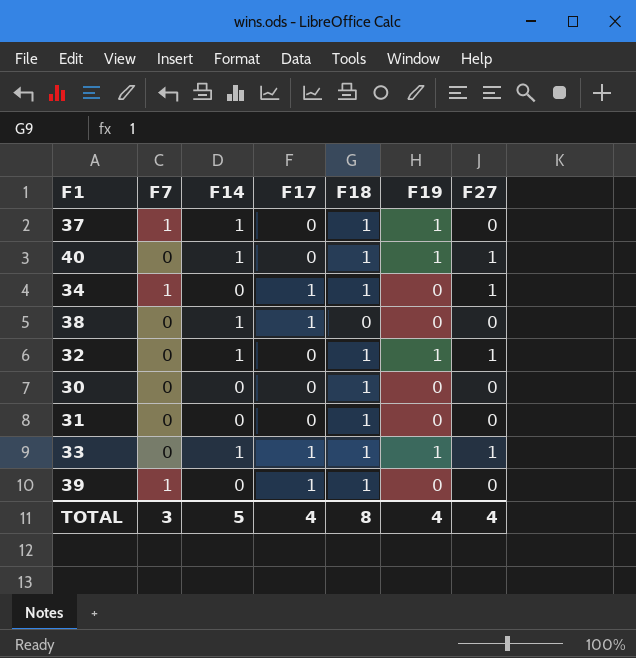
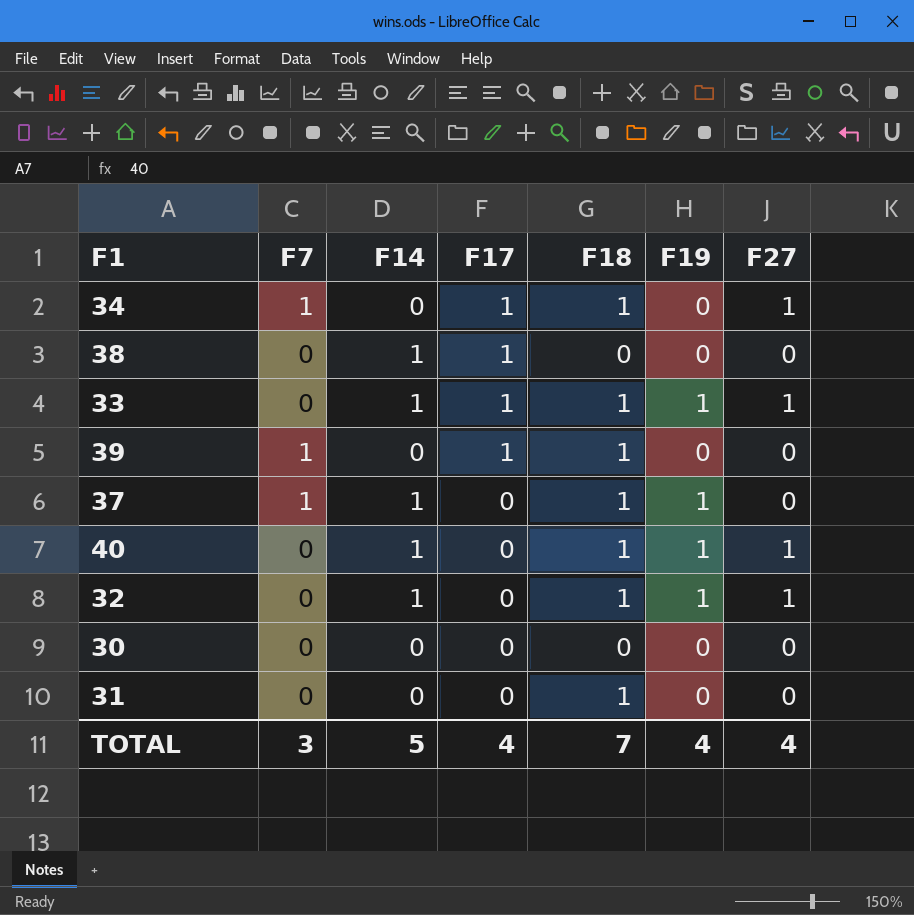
row order: none -> F17 descending
30 | F18: 1 -> 0
TOTAL | F18: 8 -> 7

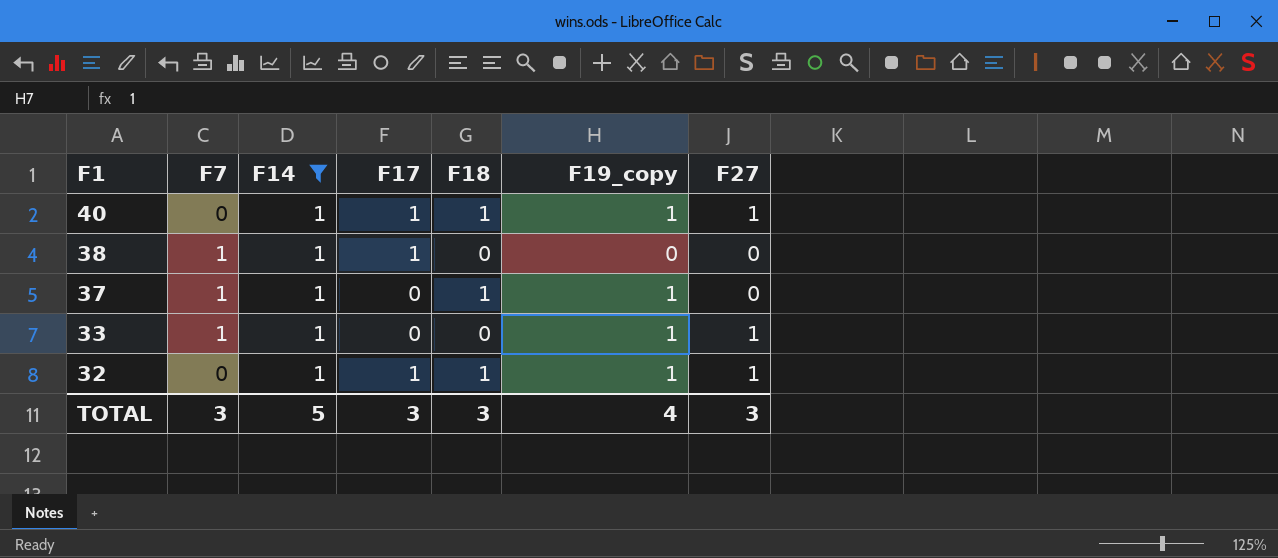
filter: none -> F14 = 1
row order: F17 descending -> F1 descending
column name: F19 -> F19_copy
40 | F17: 0 -> 1
38 | F7: 0 -> 1
33 | F7: 0 -> 1
33 | F17: 1 -> 0
33 | F18: 1 -> 0
32 | F17: 0 -> 1
TOTAL | F17: 4 -> 3
TOTAL | F18: 7 -> 3
TOTAL | F27: 4 -> 3

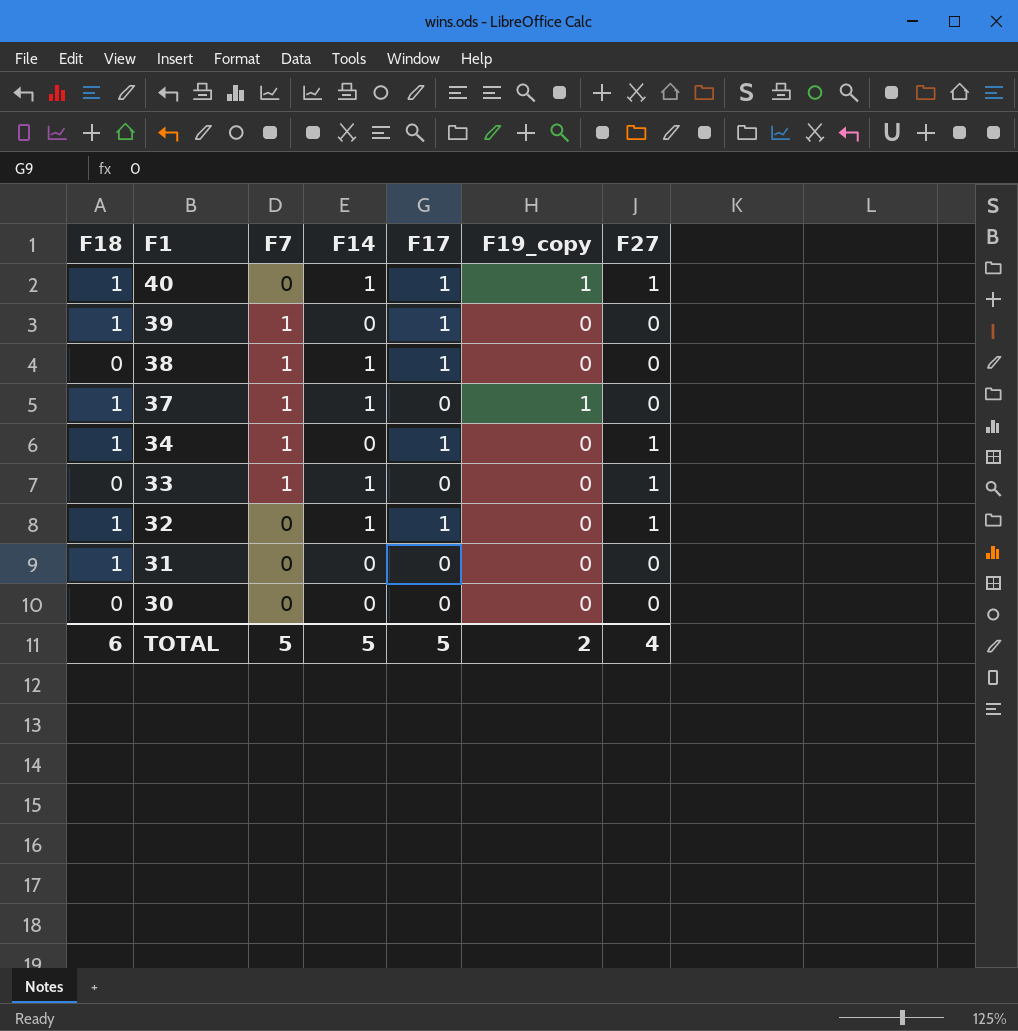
filter: F14 = 1 -> none
column F18 | position: 5 -> 1
33 | F19_copy: 1 -> 0
32 | F19_copy: 1 -> 0
TOTAL | F18: 3 -> 6
TOTAL | F7: 3 -> 5
TOTAL | F17: 3 -> 5
TOTAL | F19_copy: 4 -> 2
TOTAL | F27: 3 -> 4

